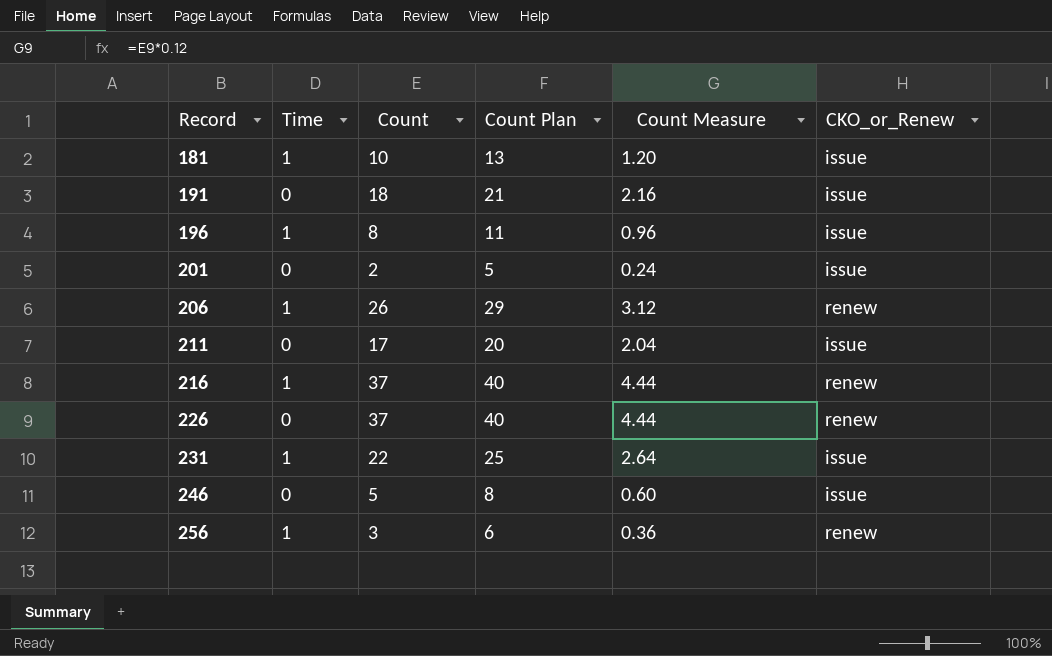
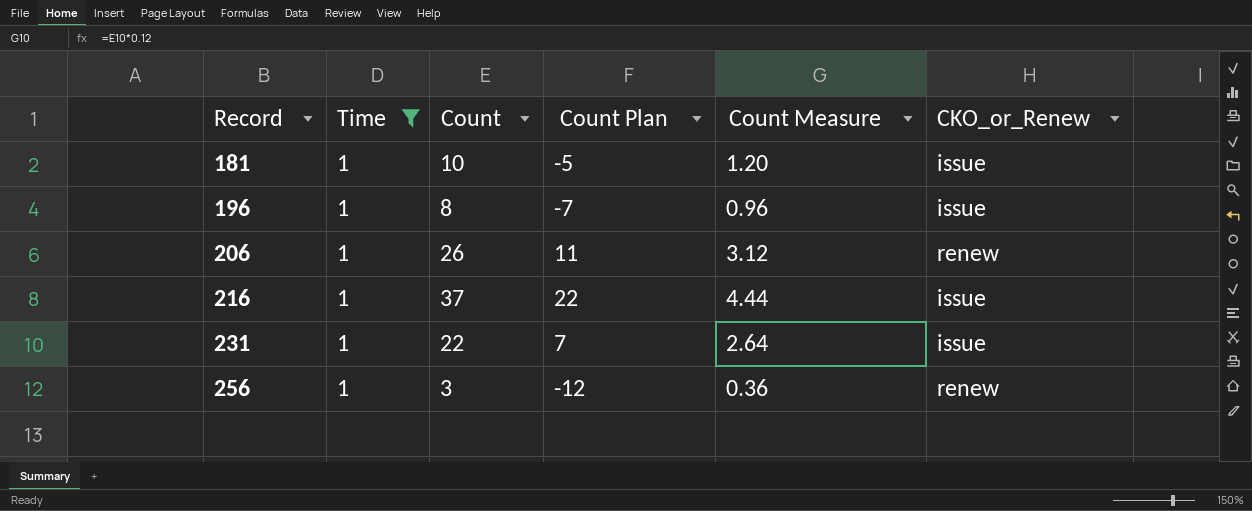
filter: none -> Time = 1
column Count Plan | formula: [Count] + 3 -> [Count] - 15
216 | CKO_or_Renew: renew -> issue

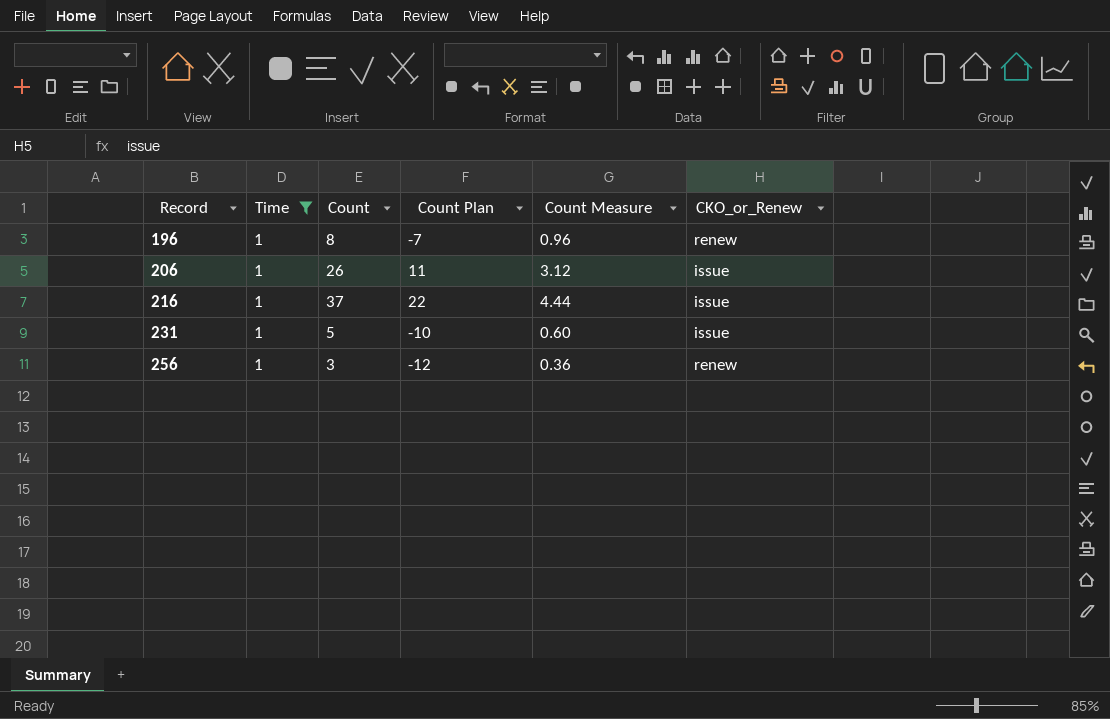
row 181: 1 | 10 | -5 | 1.20 | issue -> none
196 | CKO_or_Renew: issue -> renew
206 | CKO_or_Renew: renew -> issue
231 | Count: 22 -> 5
231 | Count Plan: 7 -> -10
231 | Count Measure: 2.64 -> 0.60

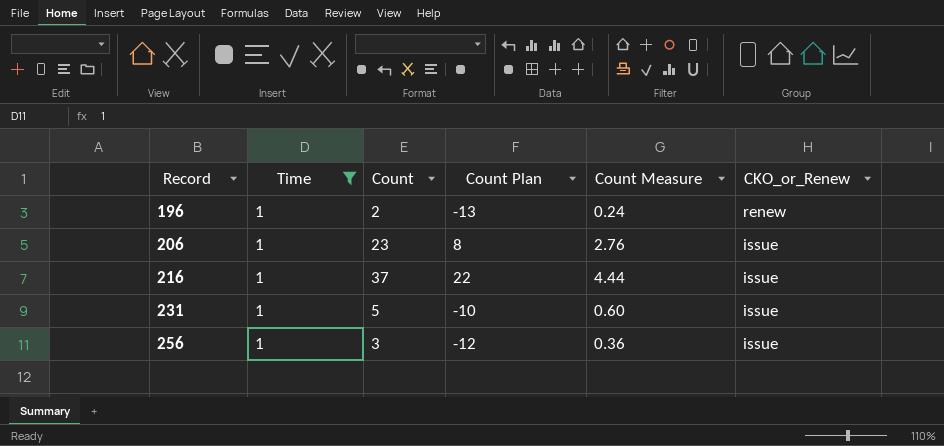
196 | Count: 8 -> 2
196 | Count Plan: -7 -> -13
196 | Count Measure: 0.96 -> 0.24
206 | Count: 26 -> 23
206 | Count Plan: 11 -> 8
206 | Count Measure: 3.12 -> 2.76
256 | CKO_or_Renew: renew -> issue

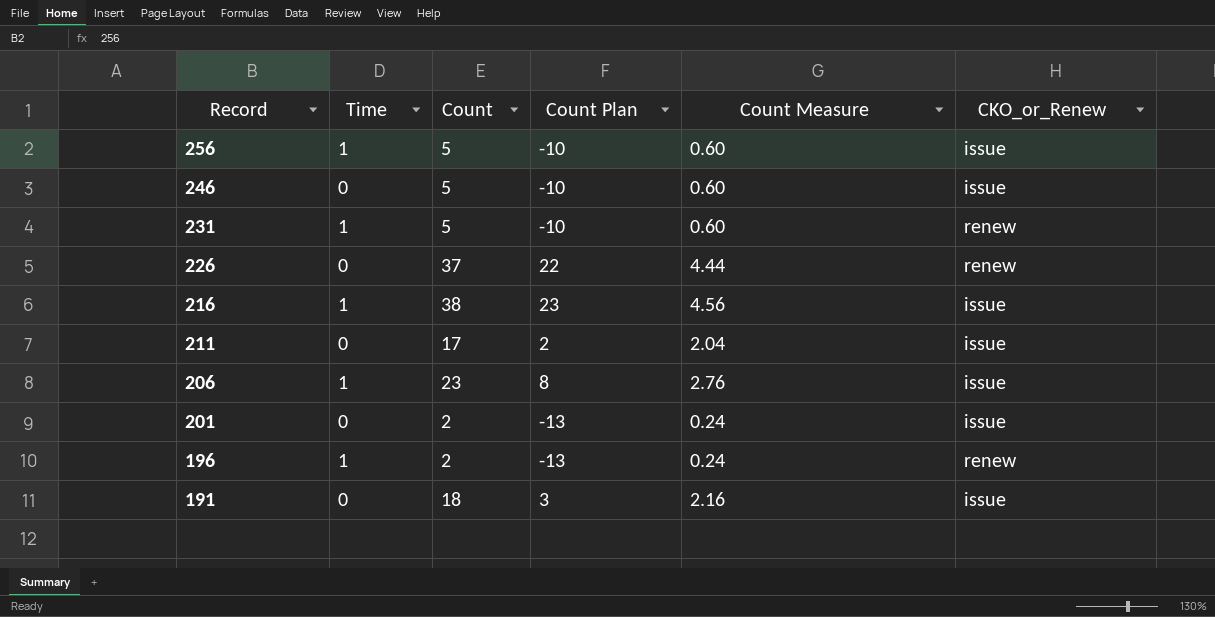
filter: Time = 1 -> none
row order: Record ascending -> Record descending
256 | Count: 3 -> 5
256 | Count Plan: -12 -> -10
256 | Count Measure: 0.36 -> 0.60
231 | CKO_or_Renew: issue -> renew
216 | Count: 37 -> 38
216 | Count Plan: 22 -> 23
216 | Count Measure: 4.44 -> 4.56

